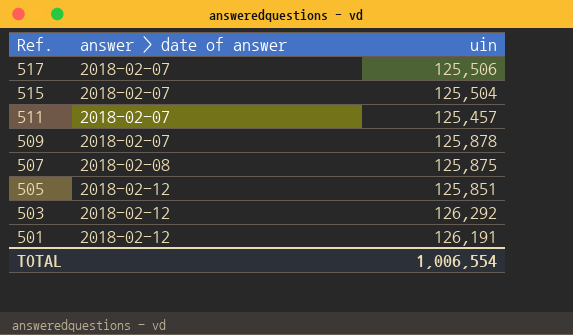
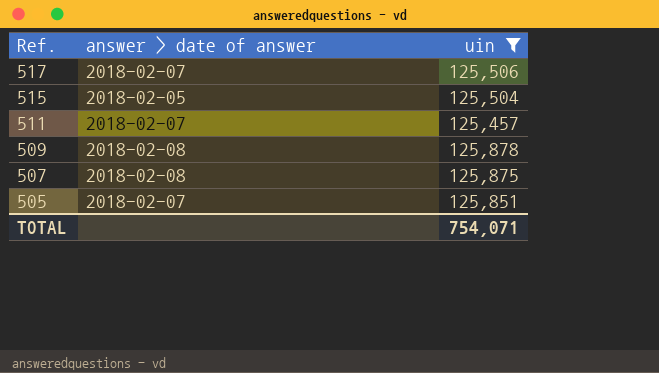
filter: none -> uin <= 125,878
515 | answer > date of answer: 2018-02-07 -> 2018-02-05
509 | answer > date of answer: 2018-02-07 -> 2018-02-08
505 | answer > date of answer: 2018-02-12 -> 2018-02-07
TOTAL | uin: 1,006,554 -> 754,071

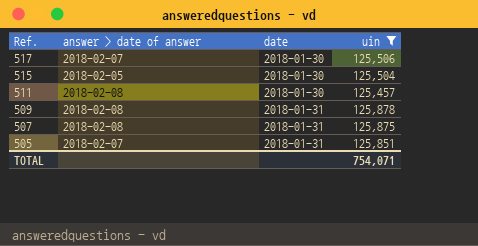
column date | position: none -> 3
511 | answer > date of answer: 2018-02-07 -> 2018-02-08

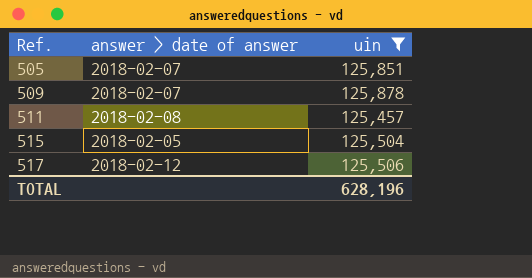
row order: Ref. descending -> Ref. ascending
column date | position: 3 -> none
row 507: 2018-02-08 | 2018-01-31 | 125,875 -> none
509 | answer > date of answer: 2018-02-08 -> 2018-02-07
517 | answer > date of answer: 2018-02-07 -> 2018-02-12
TOTAL | uin: 754,071 -> 628,196

